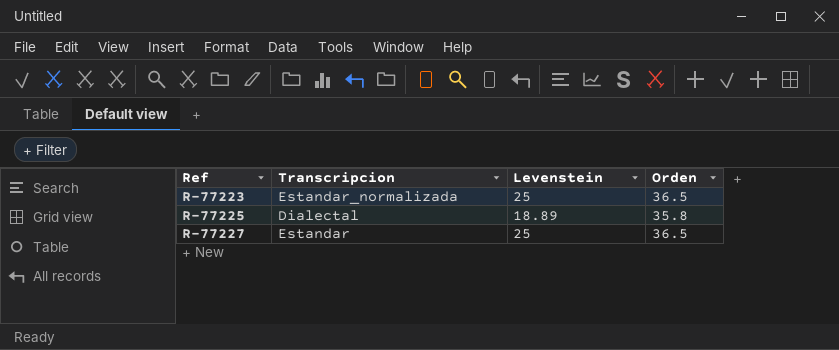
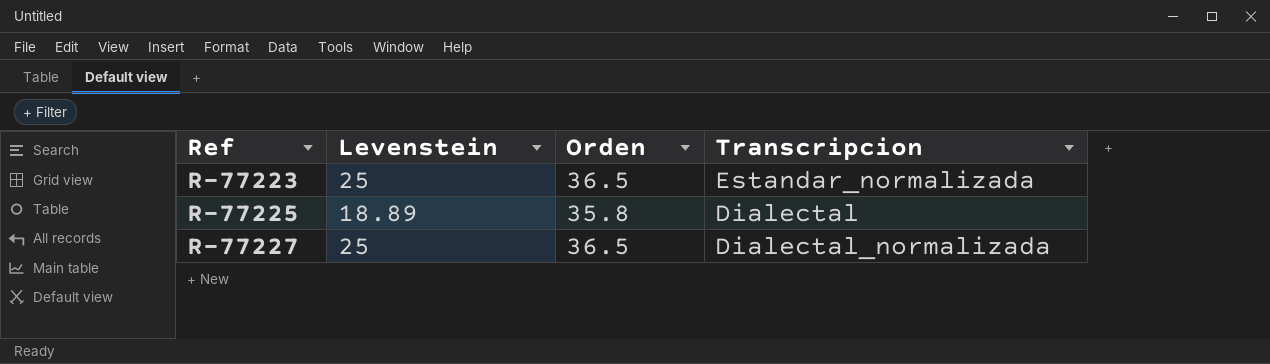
column Transcripcion | position: 2 -> 4
R-77227 | Transcripcion: Estandar -> Dialectal_normalizada

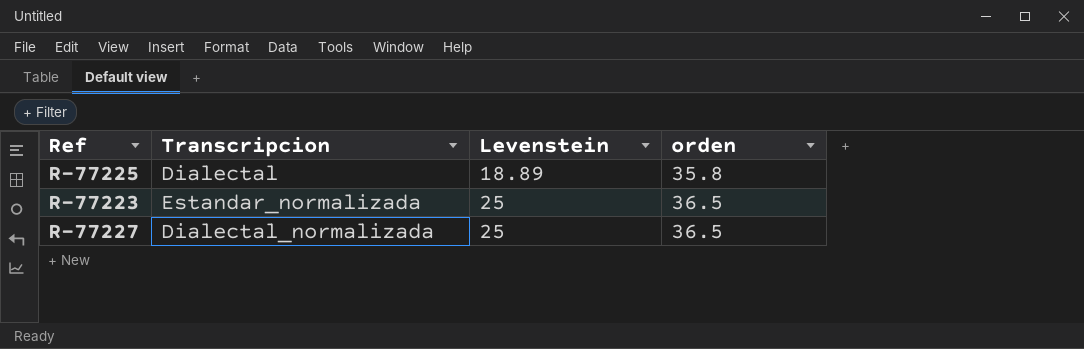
row order: Ref ascending -> Levenstein ascending
column Transcripcion | position: 4 -> 2
column name: Orden -> orden

